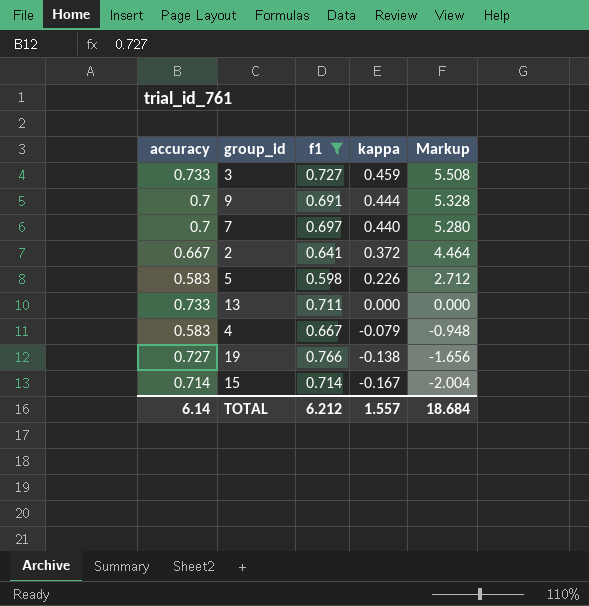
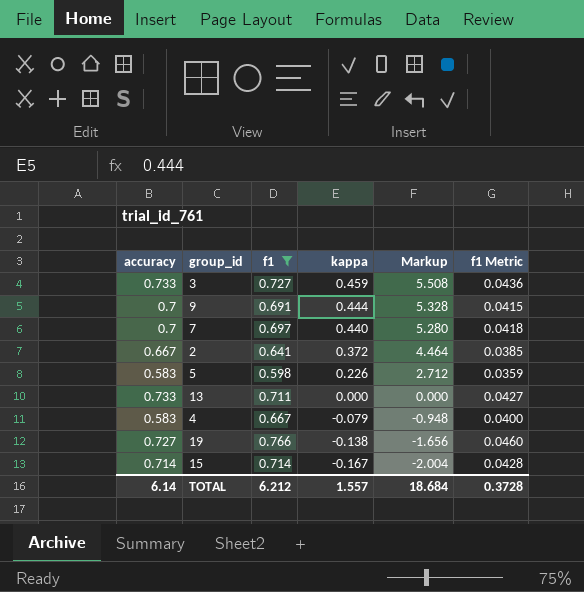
column f1 Metric | formula: none -> [f1] * 0.06

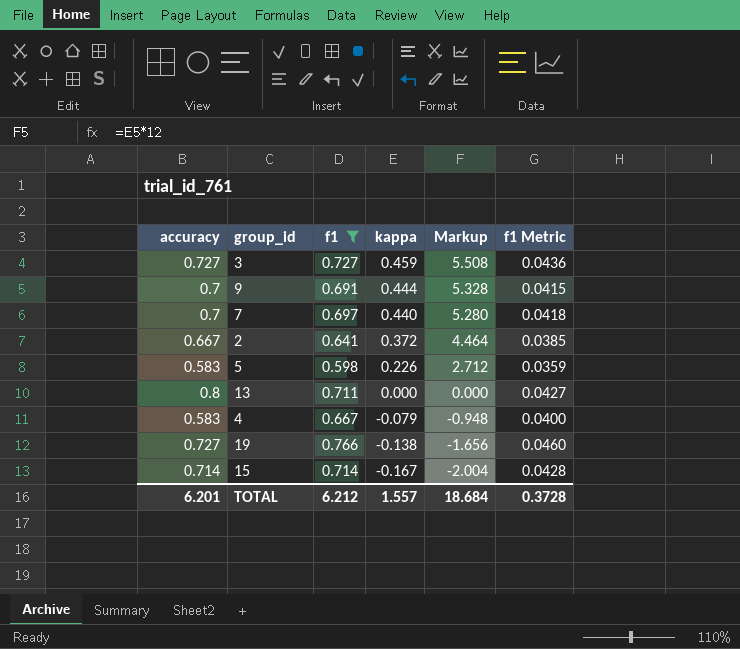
3 | accuracy: 0.733 -> 0.727
13 | accuracy: 0.733 -> 0.8
TOTAL | accuracy: 6.14 -> 6.201

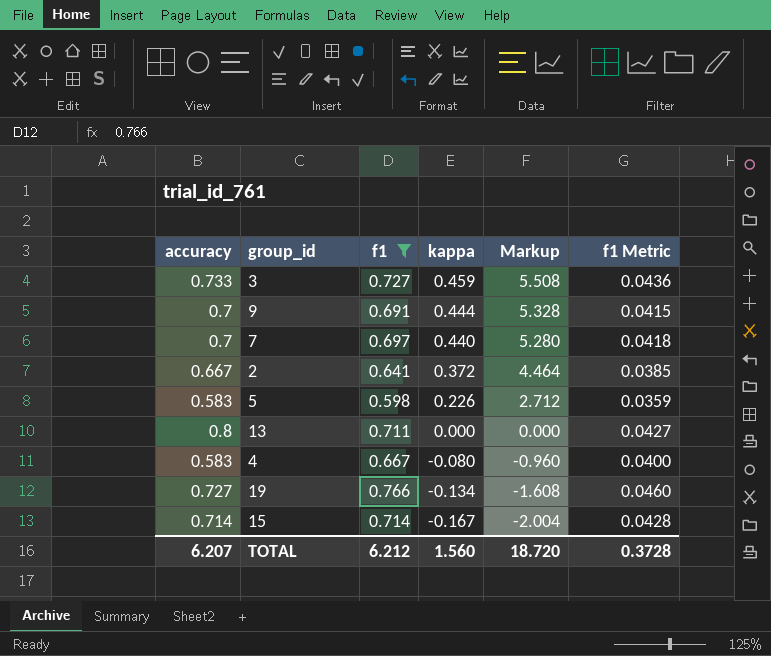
3 | accuracy: 0.727 -> 0.733
4 | kappa: -0.079 -> -0.080
4 | Markup: -0.948 -> -0.960
19 | kappa: -0.138 -> -0.134
19 | Markup: -1.656 -> -1.608
TOTAL | accuracy: 6.201 -> 6.207
TOTAL | kappa: 1.557 -> 1.560
TOTAL | Markup: 18.684 -> 18.720

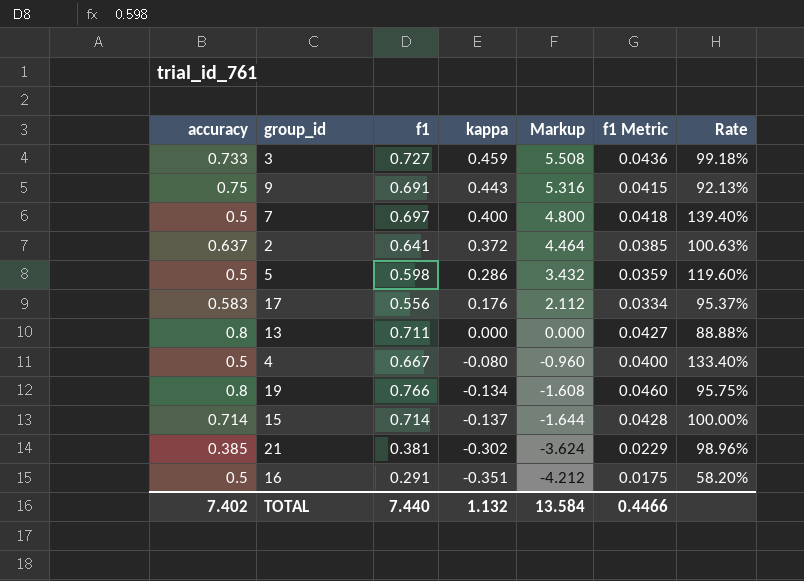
filter: f1 >= 0.598 -> none
column Rate | formula: none -> [f1] / [accuracy]
9 | accuracy: 0.7 -> 0.75
9 | kappa: 0.444 -> 0.443
9 | Markup: 5.328 -> 5.316
7 | accuracy: 0.7 -> 0.5
7 | kappa: 0.440 -> 0.400
7 | Markup: 5.280 -> 4.800
2 | accuracy: 0.667 -> 0.637
5 | accuracy: 0.583 -> 0.5
5 | kappa: 0.226 -> 0.286
5 | Markup: 2.712 -> 3.432
4 | accuracy: 0.583 -> 0.5
19 | accuracy: 0.727 -> 0.8
15 | kappa: -0.167 -> -0.137
15 | Markup: -2.004 -> -1.644
TOTAL | accuracy: 6.207 -> 7.402
TOTAL | f1: 6.212 -> 7.440
TOTAL | kappa: 1.560 -> 1.132
TOTAL | Markup: 18.720 -> 13.584
TOTAL | f1 Metric: 0.3728 -> 0.4466

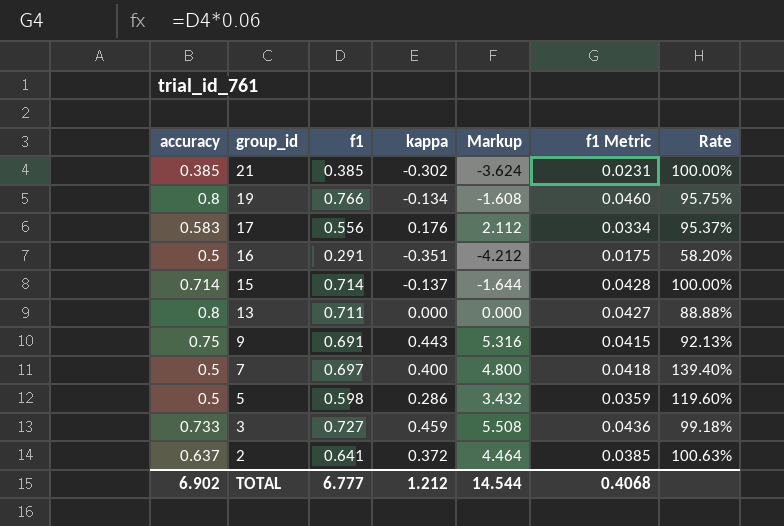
row order: kappa descending -> group_id descending
row 4: 0.5 | 0.667 | -0.080 | -0.960 | 0.0400 | 133.40% -> none
21 | f1: 0.381 -> 0.385
21 | f1 Metric: 0.0229 -> 0.0231
21 | Rate: 98.96% -> 100.00%
TOTAL | accuracy: 7.402 -> 6.902
TOTAL | f1: 7.440 -> 6.777
TOTAL | kappa: 1.132 -> 1.212
TOTAL | Markup: 13.584 -> 14.544
TOTAL | f1 Metric: 0.4466 -> 0.4068

